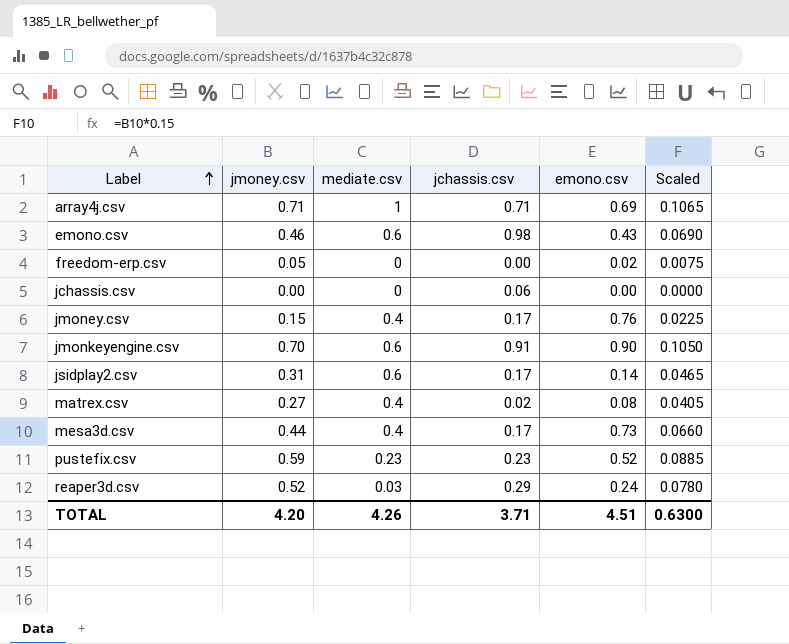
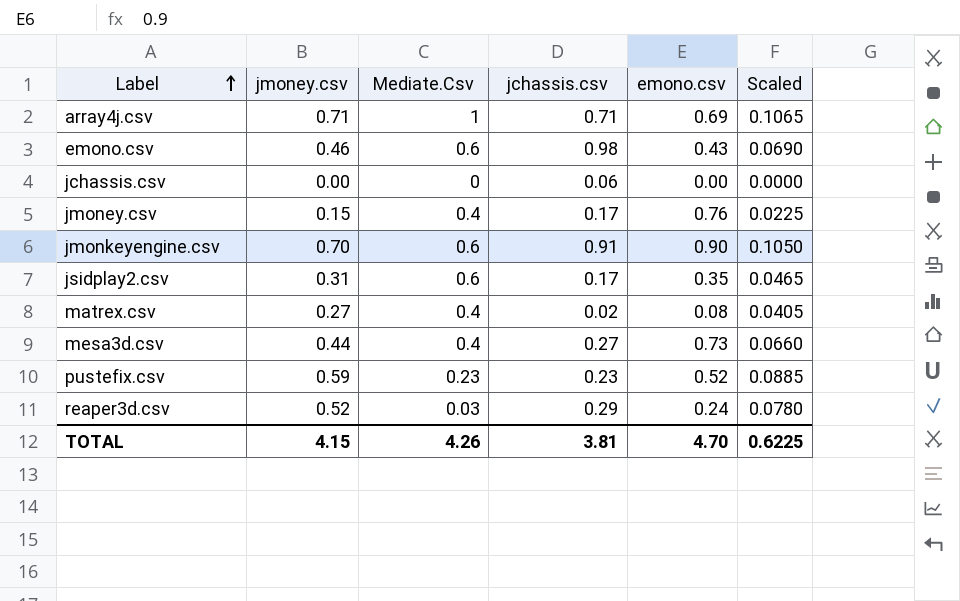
column name: mediate.csv -> Mediate.Csv
row freedom-erp.csv: 0.05 | 0 | 0.00 | 0.02 | 0.0075 -> none
jsidplay2.csv | emono.csv: 0.14 -> 0.35
mesa3d.csv | jchassis.csv: 0.17 -> 0.27
TOTAL | jmoney.csv: 4.20 -> 4.15
TOTAL | jchassis.csv: 3.71 -> 3.81
TOTAL | emono.csv: 4.51 -> 4.70
TOTAL | Scaled: 0.6300 -> 0.6225

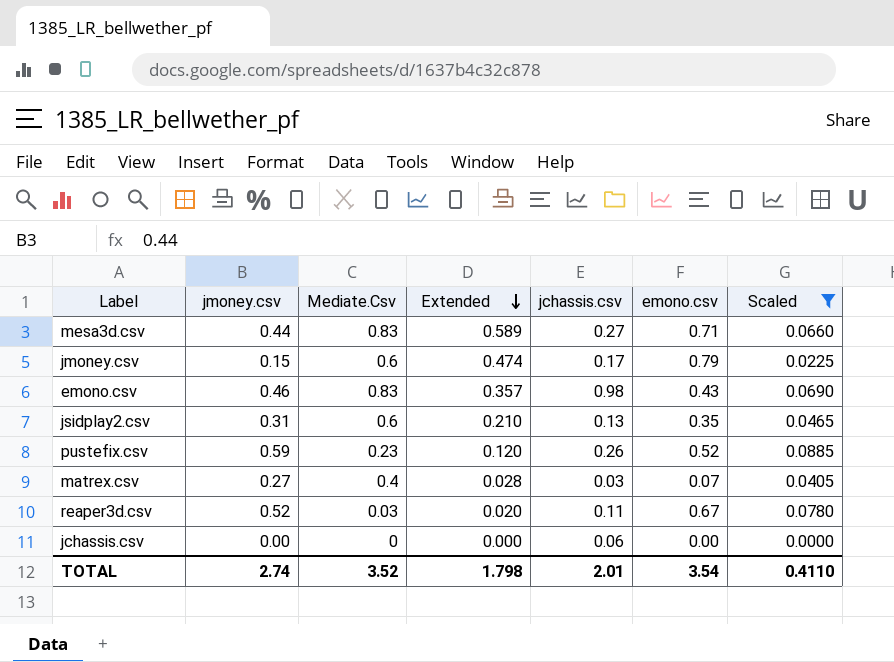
filter: none -> Scaled <= 0.0885
row order: Label ascending -> Extended descending
column Extended | formula: none -> [Mediate.Csv] * [emono.csv]
mesa3d.csv | Mediate.Csv: 0.4 -> 0.83
mesa3d.csv | emono.csv: 0.73 -> 0.71
jmoney.csv | Mediate.Csv: 0.4 -> 0.6
jmoney.csv | emono.csv: 0.76 -> 0.79
emono.csv | Mediate.Csv: 0.6 -> 0.83
jsidplay2.csv | jchassis.csv: 0.17 -> 0.13
pustefix.csv | jchassis.csv: 0.23 -> 0.26
matrex.csv | jchassis.csv: 0.02 -> 0.03
matrex.csv | emono.csv: 0.08 -> 0.07
reaper3d.csv | jchassis.csv: 0.29 -> 0.11
reaper3d.csv | emono.csv: 0.24 -> 0.67
TOTAL | jmoney.csv: 4.15 -> 2.74
TOTAL | Mediate.Csv: 4.26 -> 3.52
TOTAL | jchassis.csv: 3.81 -> 2.01
TOTAL | emono.csv: 4.70 -> 3.54
TOTAL | Scaled: 0.6225 -> 0.4110

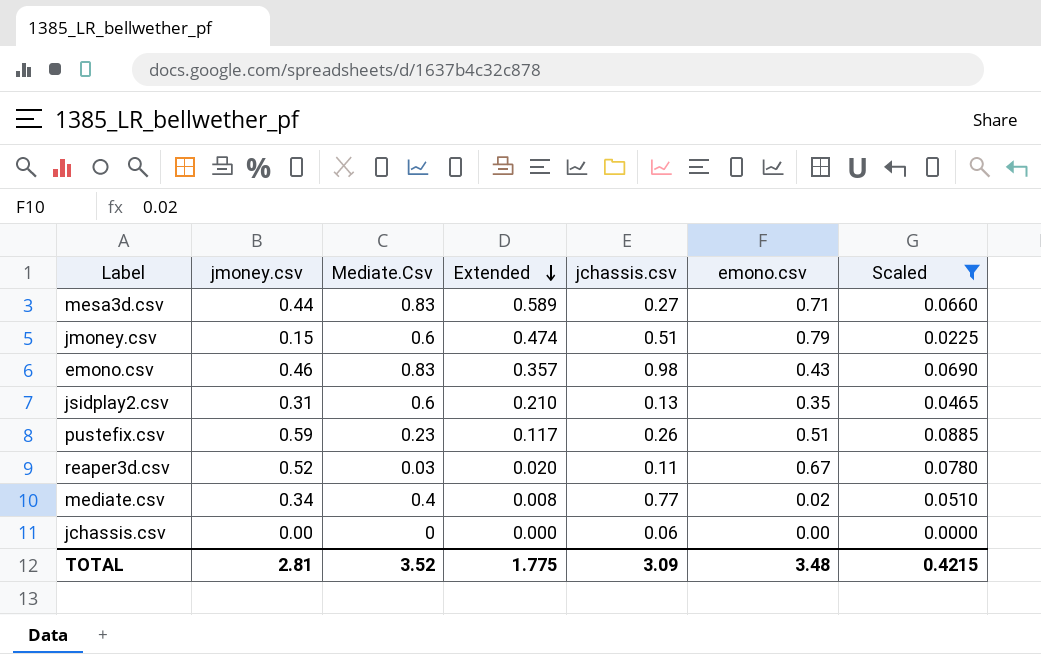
row matrex.csv: 0.27 | 0.4 | 0.028 | 0.03 | 0.07 | 0.0405 -> none
jmoney.csv | jchassis.csv: 0.17 -> 0.51
pustefix.csv | Extended: 0.120 -> 0.117
pustefix.csv | emono.csv: 0.52 -> 0.51
row mediate.csv: none -> 0.34 | 0.4 | 0.008 | 0.77 | 0.02 | 0.0510
TOTAL | jmoney.csv: 2.74 -> 2.81
TOTAL | Extended: 1.798 -> 1.775
TOTAL | jchassis.csv: 2.01 -> 3.09
TOTAL | emono.csv: 3.54 -> 3.48
TOTAL | Scaled: 0.4110 -> 0.4215

